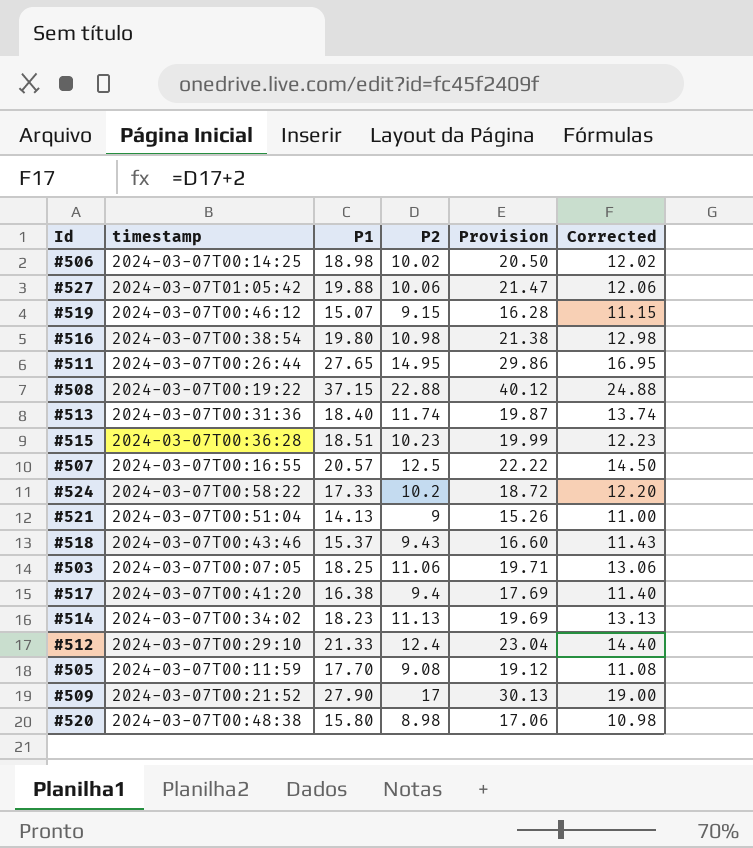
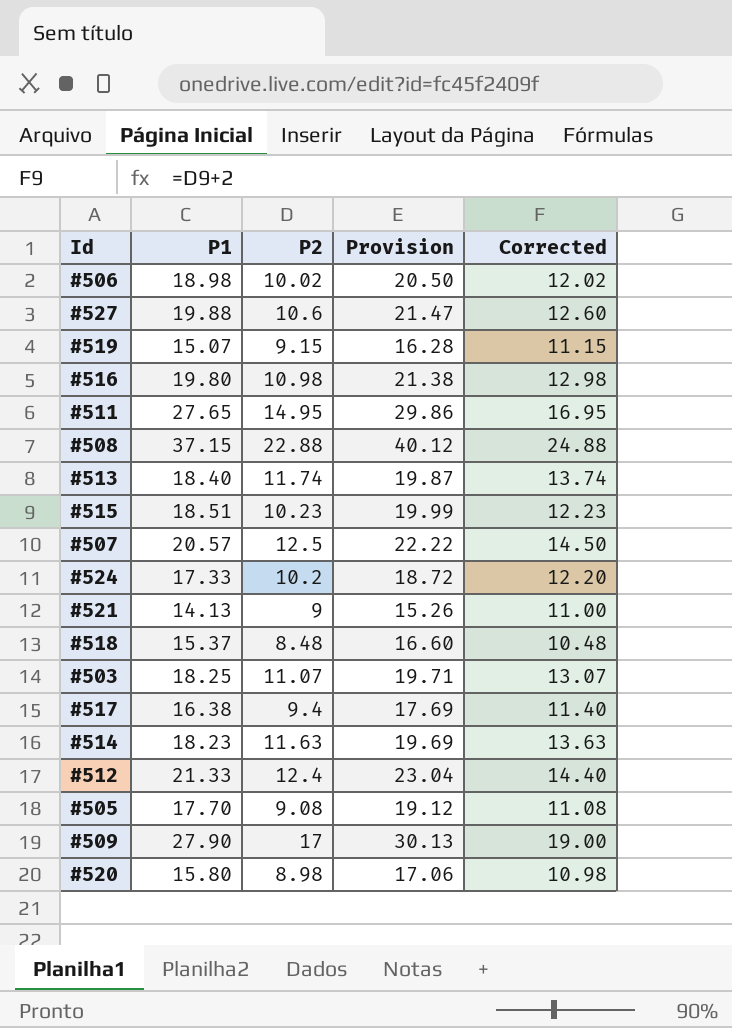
column timestamp | position: 2 -> none
#527 | P2: 10.06 -> 10.6
#527 | Corrected: 12.06 -> 12.60
#518 | P2: 9.43 -> 8.48
#518 | Corrected: 11.43 -> 10.48
#503 | P2: 11.06 -> 11.07
#503 | Corrected: 13.06 -> 13.07
#514 | P2: 11.13 -> 11.63
#514 | Corrected: 13.13 -> 13.63

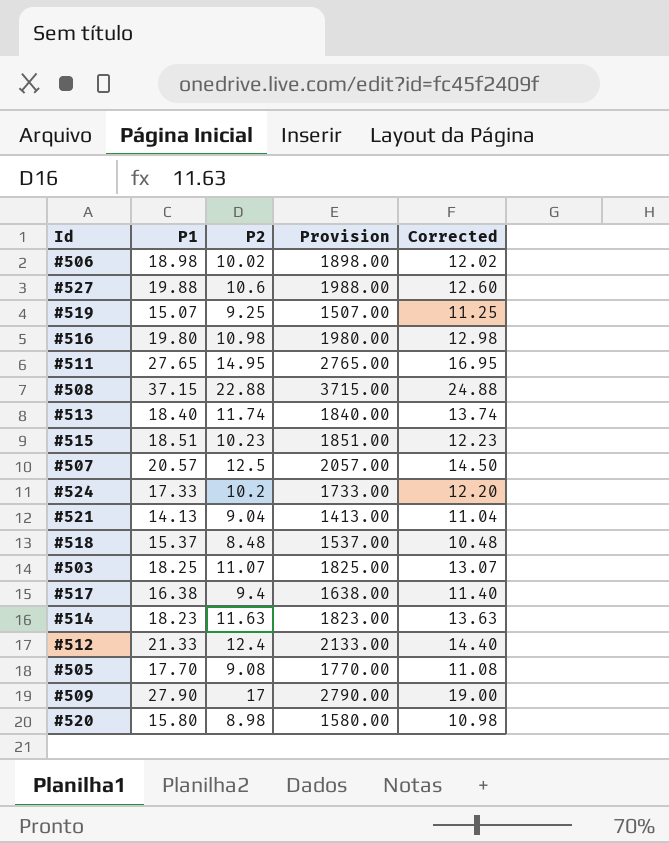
column Provision | formula: [P1] * 1.08 -> [P1] * 100
#519 | P2: 9.15 -> 9.25
#519 | Corrected: 11.15 -> 11.25
#521 | P2: 9 -> 9.04
#521 | Corrected: 11.00 -> 11.04

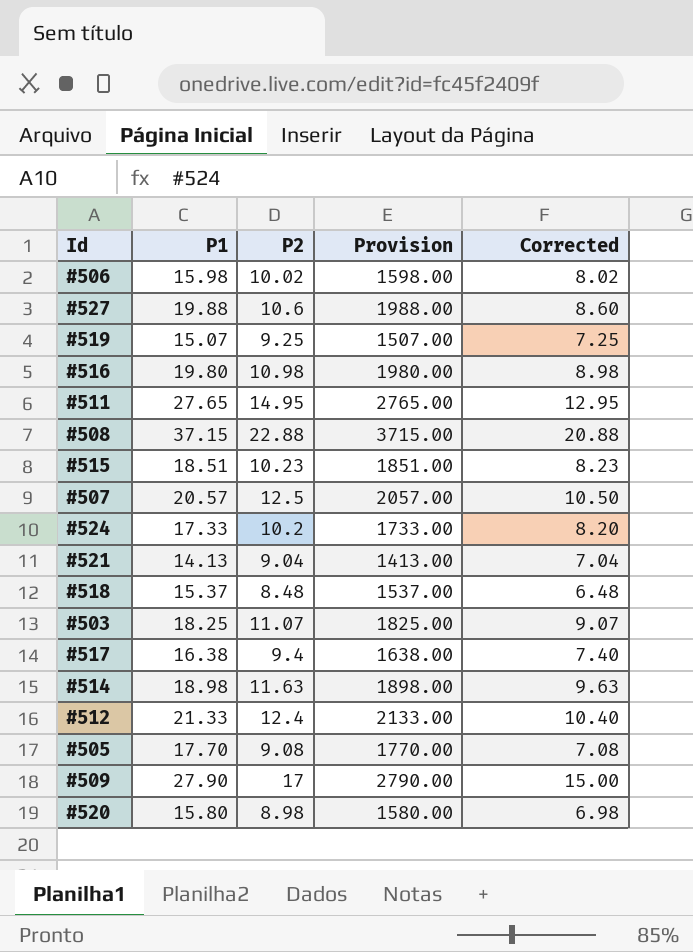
column Corrected | formula: [P2] + 2 -> [P2] - 2
row #513: 18.40 | 11.74 | 1840.00 | 13.74 -> none
#506 | P1: 18.98 -> 15.98
#506 | Provision: 1898.00 -> 1598.00
#514 | P1: 18.23 -> 18.98
#514 | Provision: 1823.00 -> 1898.00

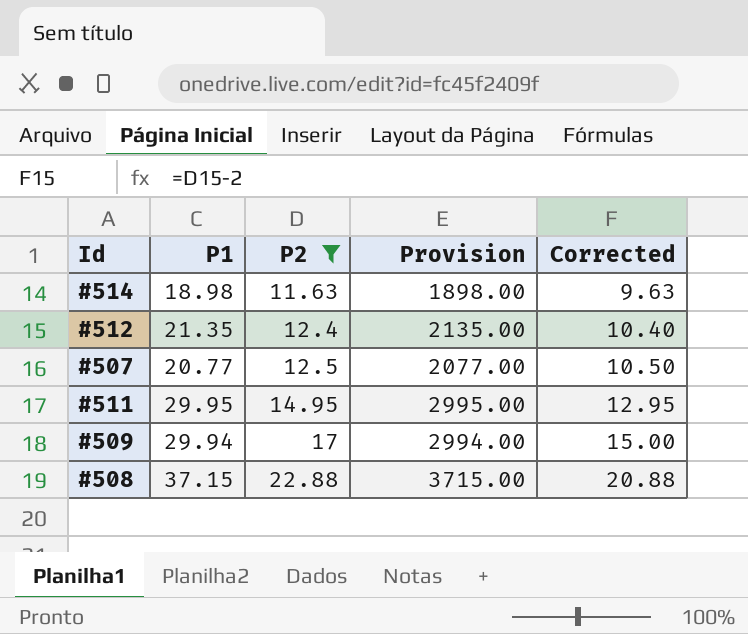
filter: none -> P2 >= 11.63
row order: none -> P2 ascending
#512 | P1: 21.33 -> 21.35
#512 | Provision: 2133.00 -> 2135.00
#507 | P1: 20.57 -> 20.77
#507 | Provision: 2057.00 -> 2077.00
#511 | P1: 27.65 -> 29.95
#511 | Provision: 2765.00 -> 2995.00
#509 | P1: 27.90 -> 29.94
#509 | Provision: 2790.00 -> 2994.00

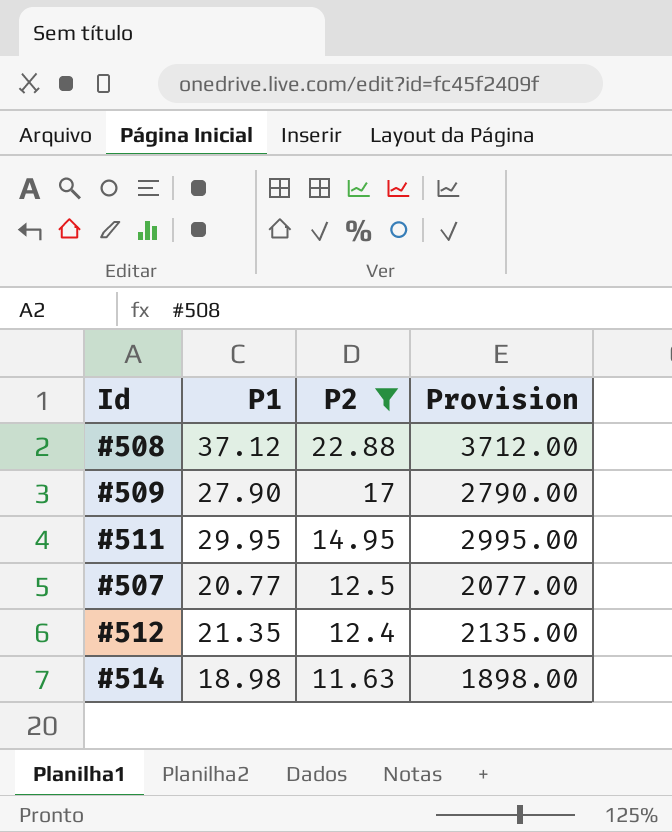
row order: P2 ascending -> P2 descending
column Corrected | formula: [P2] - 2 -> none
#508 | P1: 37.15 -> 37.12
#508 | Provision: 3715.00 -> 3712.00
#509 | P1: 29.94 -> 27.90
#509 | Provision: 2994.00 -> 2790.00

